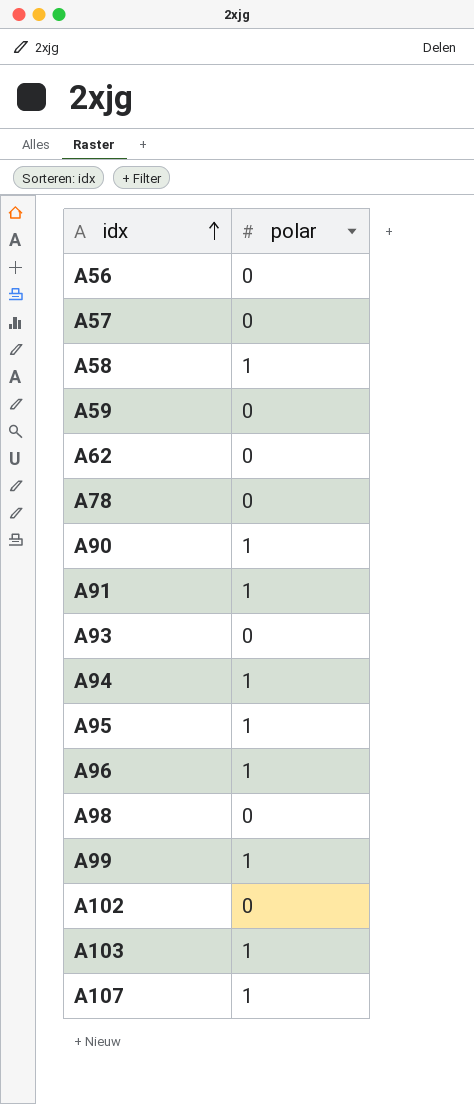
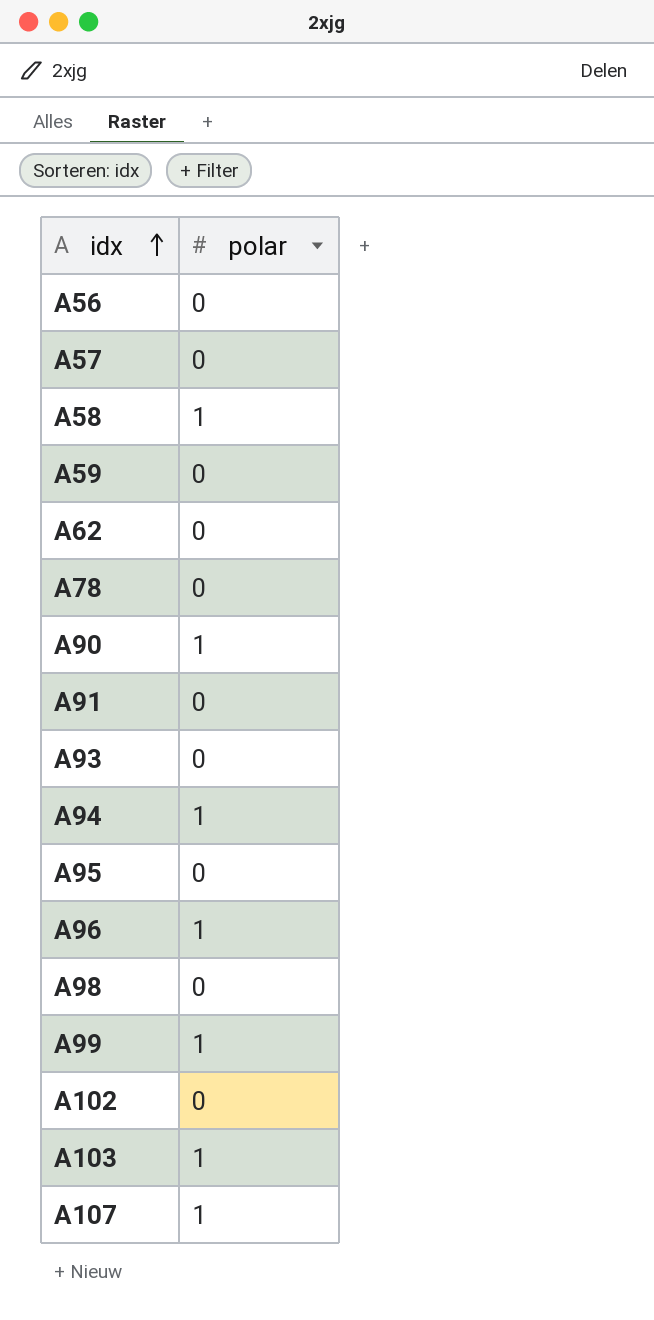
A91 | polar: 1 -> 0
A95 | polar: 1 -> 0

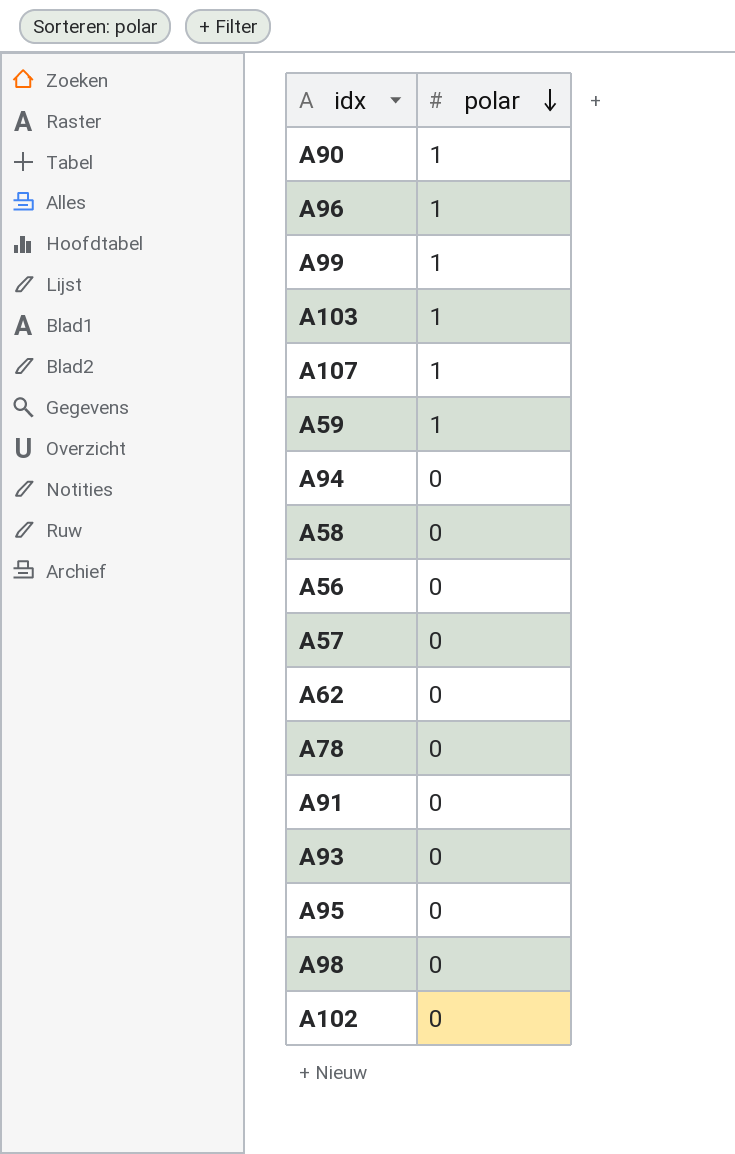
row order: idx ascending -> polar descending
A59 | polar: 0 -> 1
A94 | polar: 1 -> 0
A58 | polar: 1 -> 0

